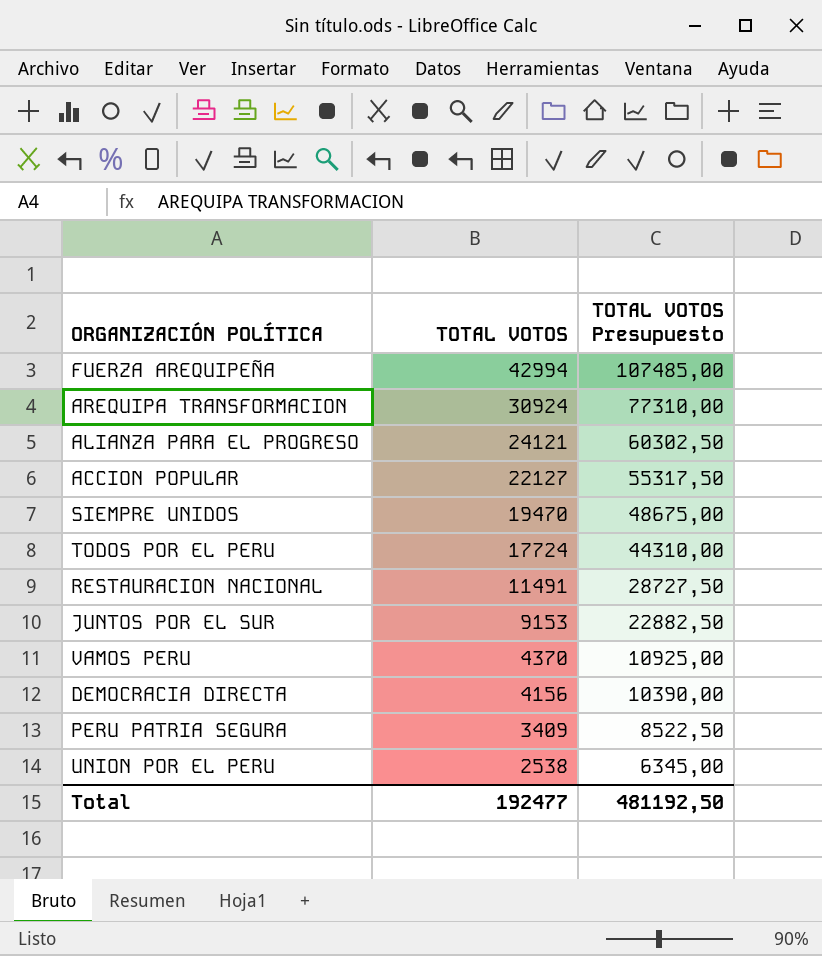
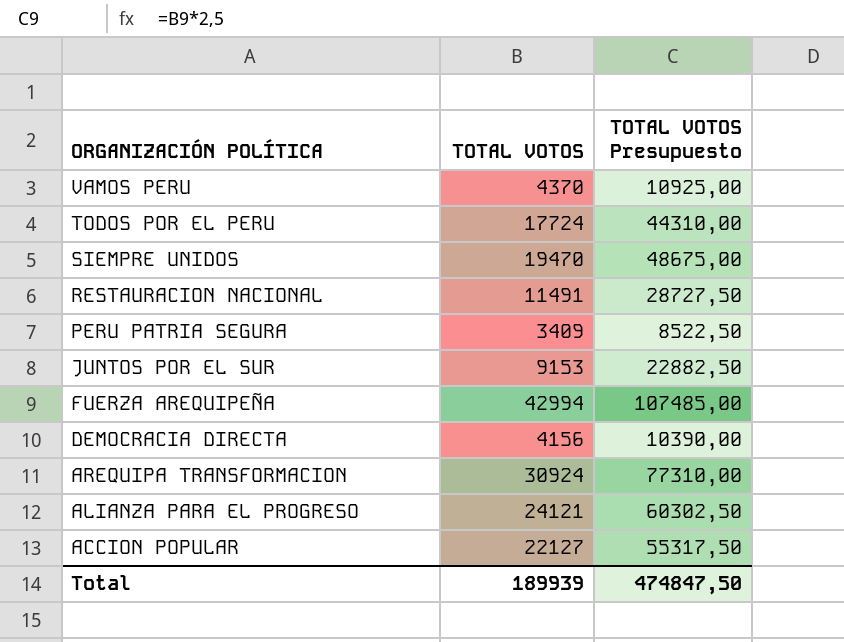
row order: TOTAL VOTOS descending -> ORGANIZACIÓN POLÍTICA descending
row UNION POR EL PERU: 2538 | 6345,00 -> none
Total | TOTAL VOTOS: 192477 -> 189939
Total | TOTAL VOTOS Presupuesto: 481192,50 -> 474847,50

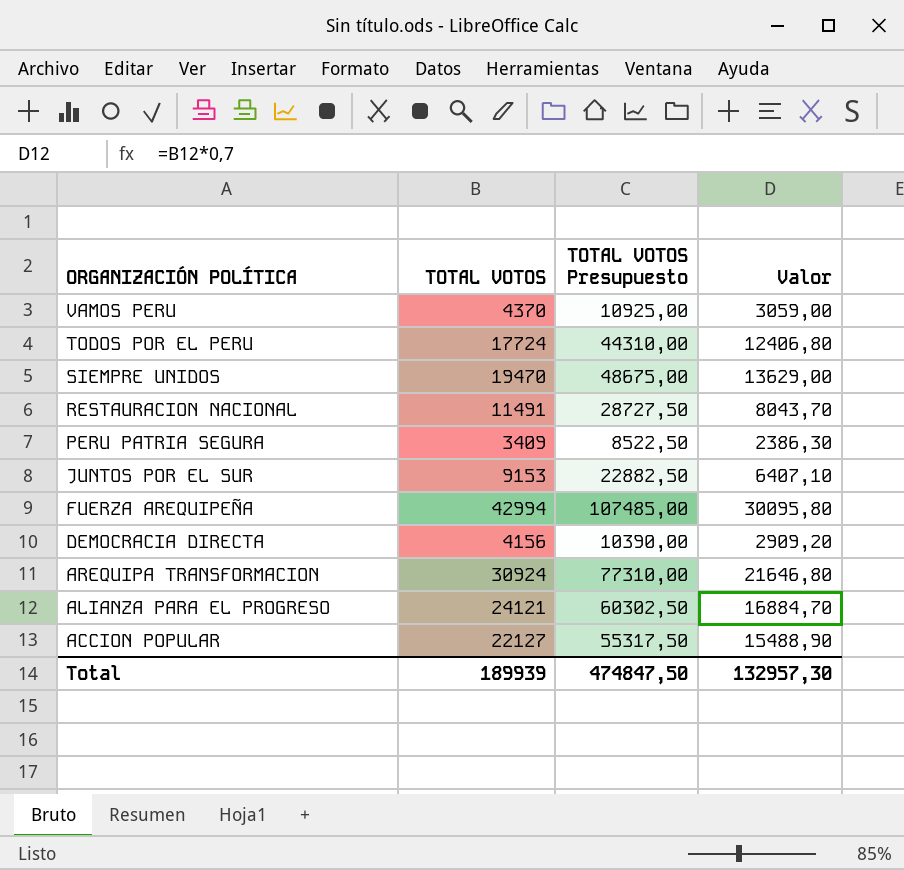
column Valor | formula: none -> [TOTAL VOTOS] * 0,7

